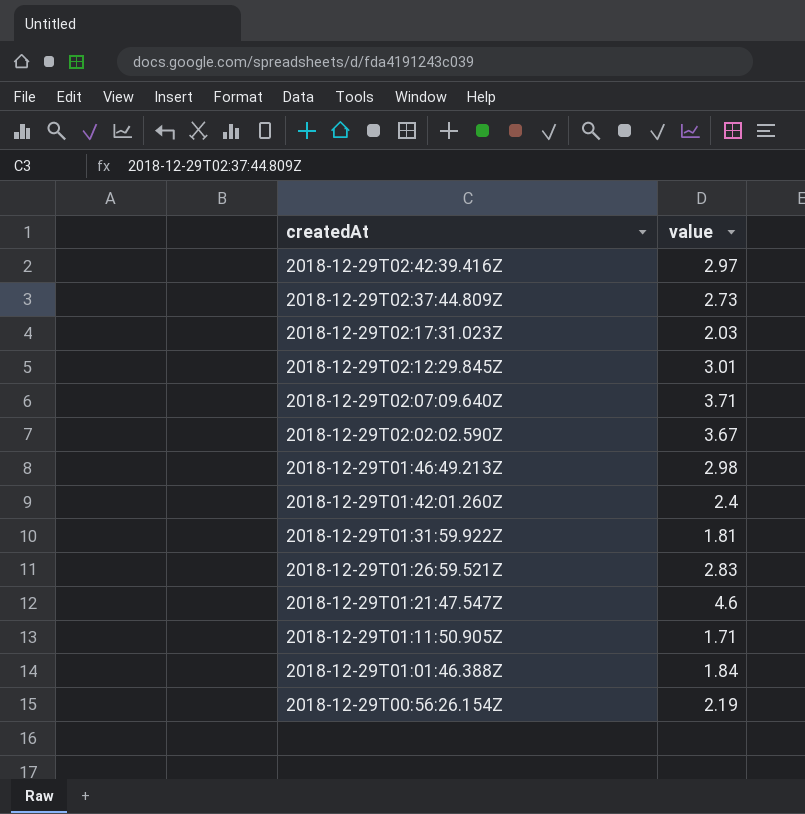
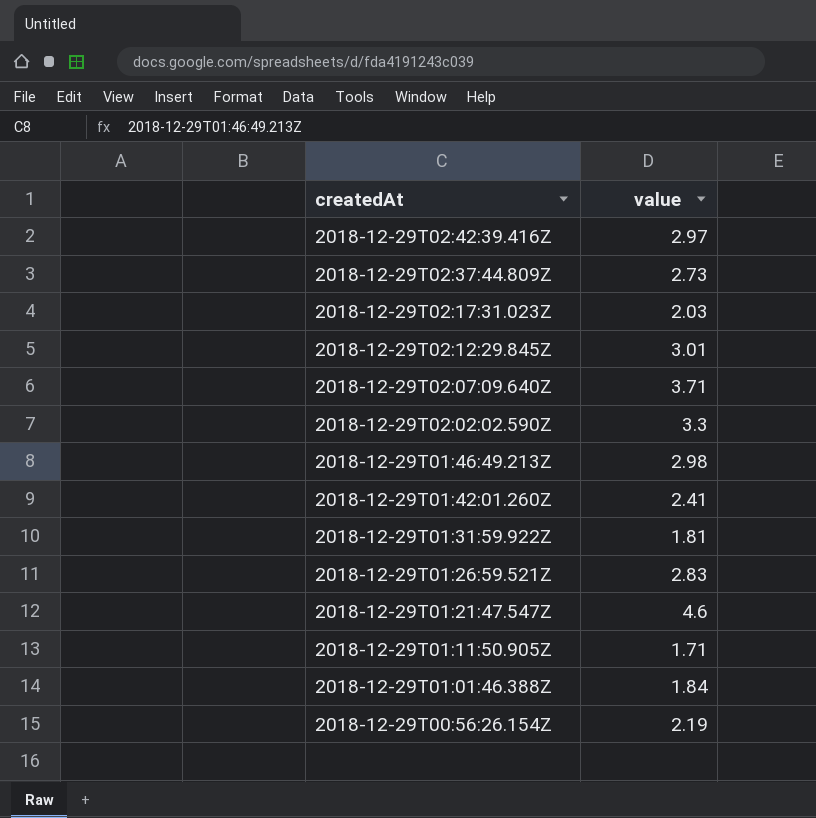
2018-12-29T02:02:02.590Z | value: 3.67 -> 3.3
2018-12-29T01:42:01.260Z | value: 2.4 -> 2.41

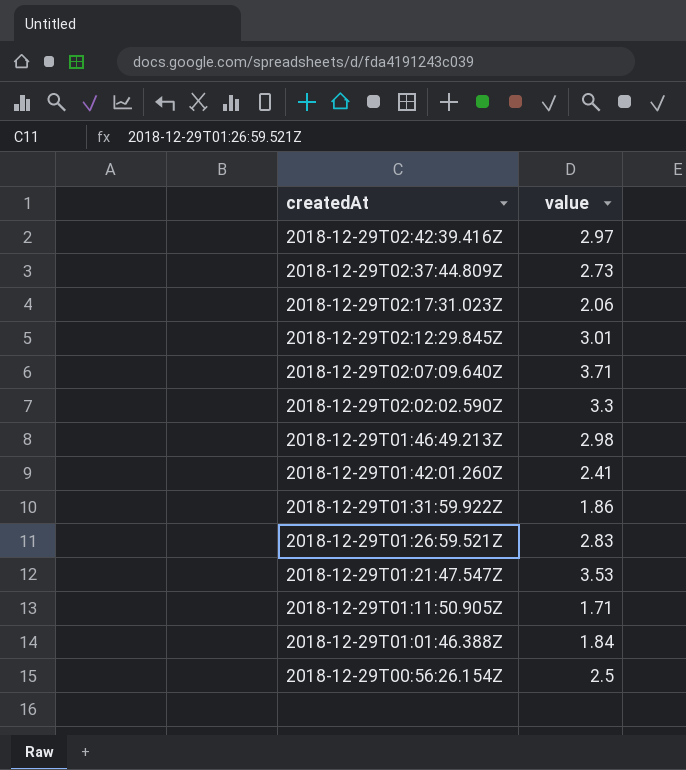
2018-12-29T02:17:31.023Z | value: 2.03 -> 2.06
2018-12-29T01:31:59.922Z | value: 1.81 -> 1.86
2018-12-29T01:21:47.547Z | value: 4.6 -> 3.53
2018-12-29T00:56:26.154Z | value: 2.19 -> 2.5

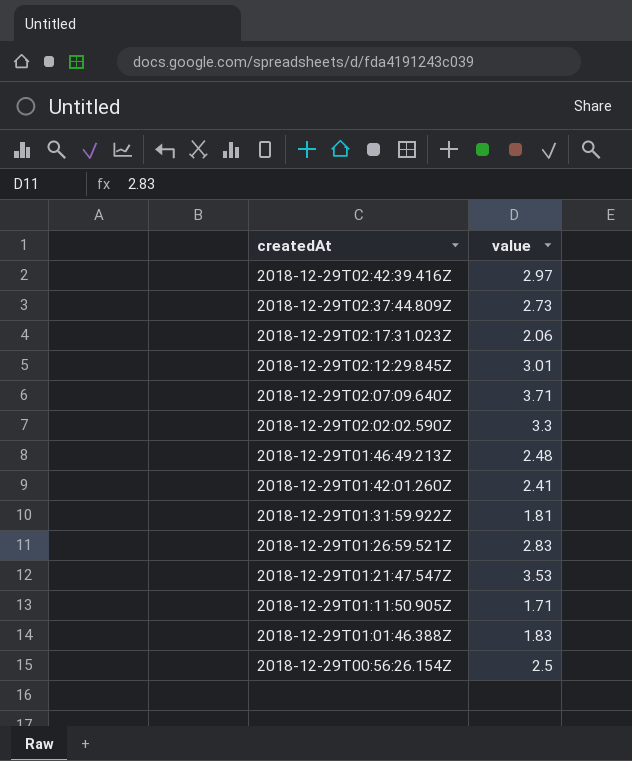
2018-12-29T01:46:49.213Z | value: 2.98 -> 2.48
2018-12-29T01:31:59.922Z | value: 1.86 -> 1.81
2018-12-29T01:01:46.388Z | value: 1.84 -> 1.83

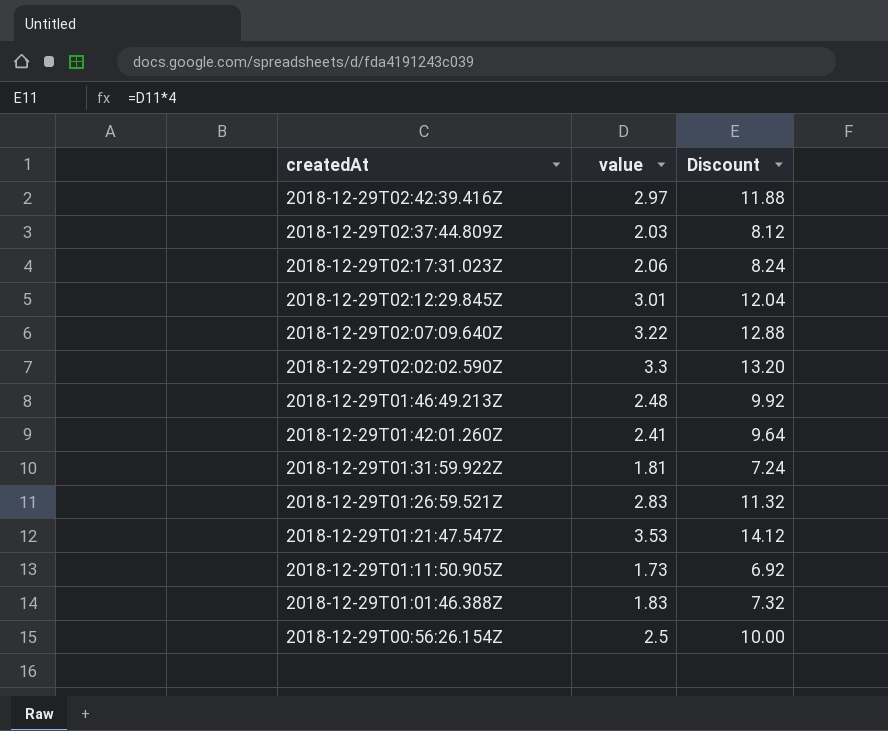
column Discount | formula: none -> [value] * 4
2018-12-29T02:37:44.809Z | value: 2.73 -> 2.03
2018-12-29T02:07:09.640Z | value: 3.71 -> 3.22
2018-12-29T01:11:50.905Z | value: 1.71 -> 1.73

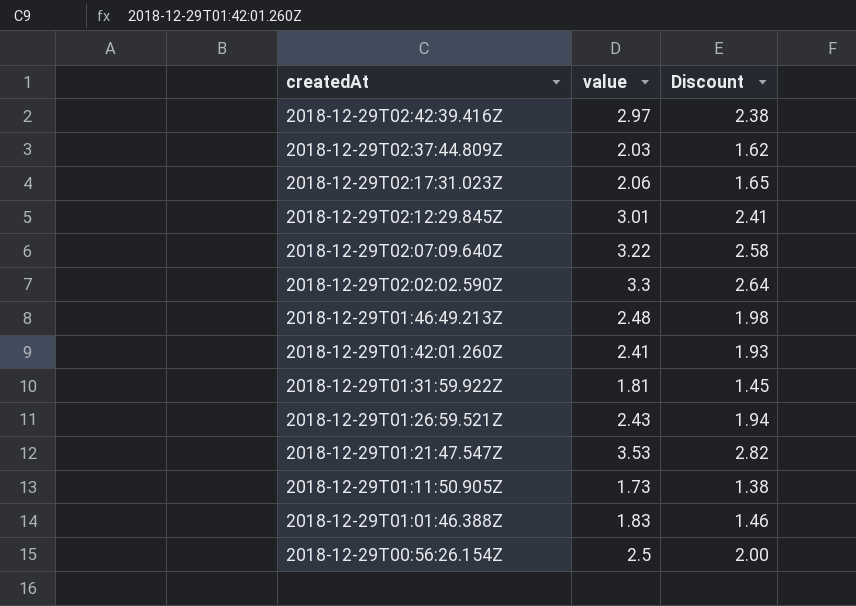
column Discount | formula: [value] * 4 -> [value] * 0.8
2018-12-29T01:26:59.521Z | value: 2.83 -> 2.43

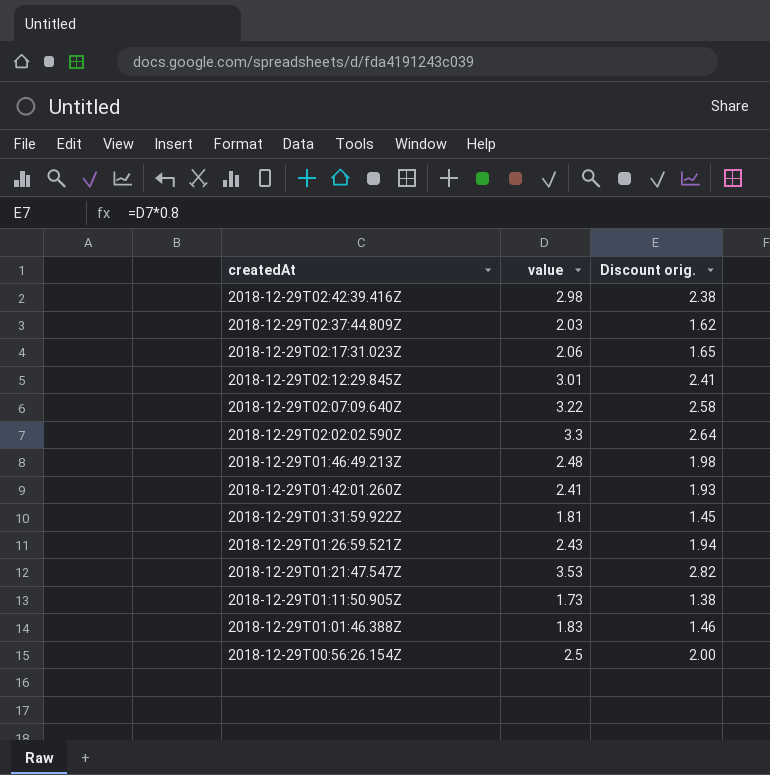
column name: Discount -> Discount orig.
2018-12-29T02:42:39.416Z | value: 2.97 -> 2.98

